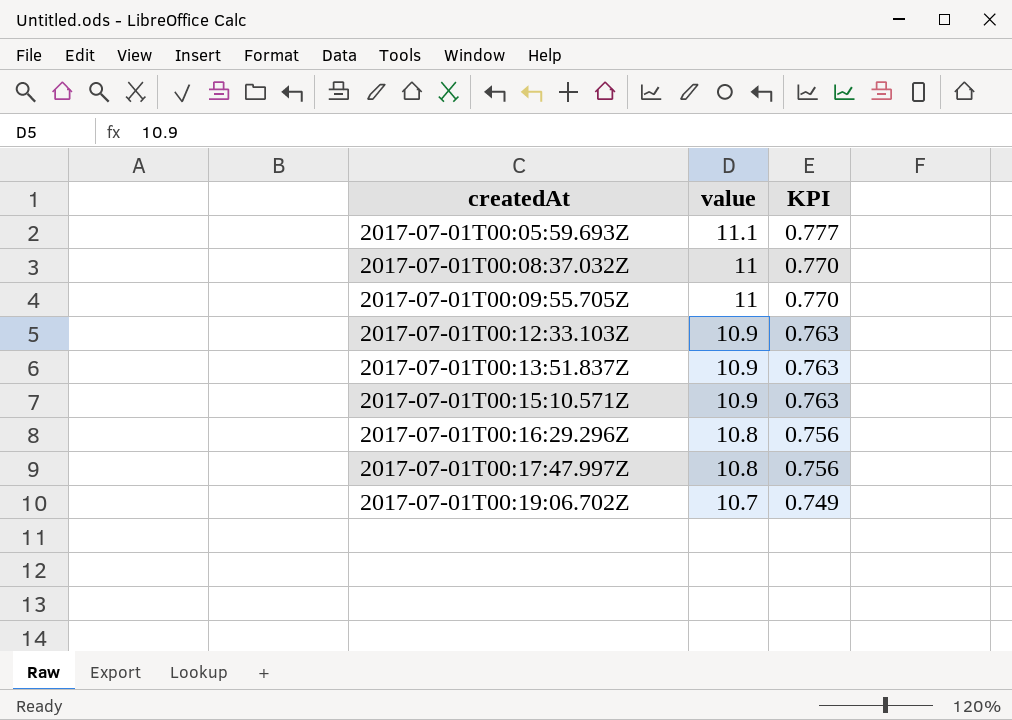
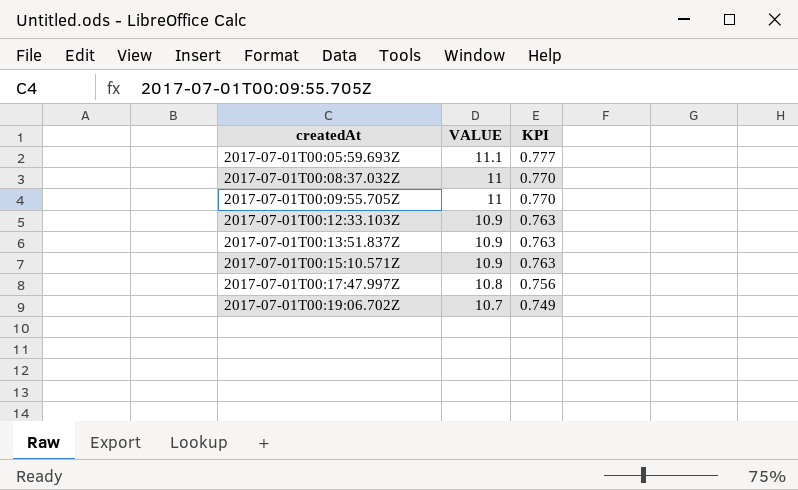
column name: value -> VALUE
row 2017-07-01T00:16:29.296Z: 10.8 | 0.756 -> none

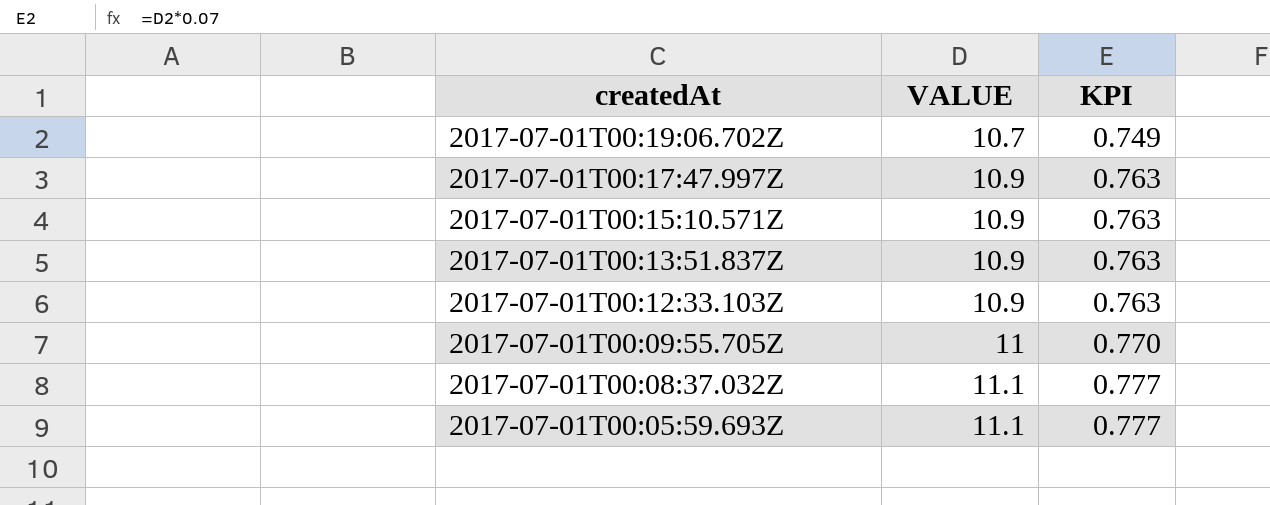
row order: createdAt ascending -> createdAt descending
2017-07-01T00:17:47.997Z | VALUE: 10.8 -> 10.9
2017-07-01T00:17:47.997Z | KPI: 0.756 -> 0.763
2017-07-01T00:08:37.032Z | VALUE: 11 -> 11.1
2017-07-01T00:08:37.032Z | KPI: 0.770 -> 0.777

